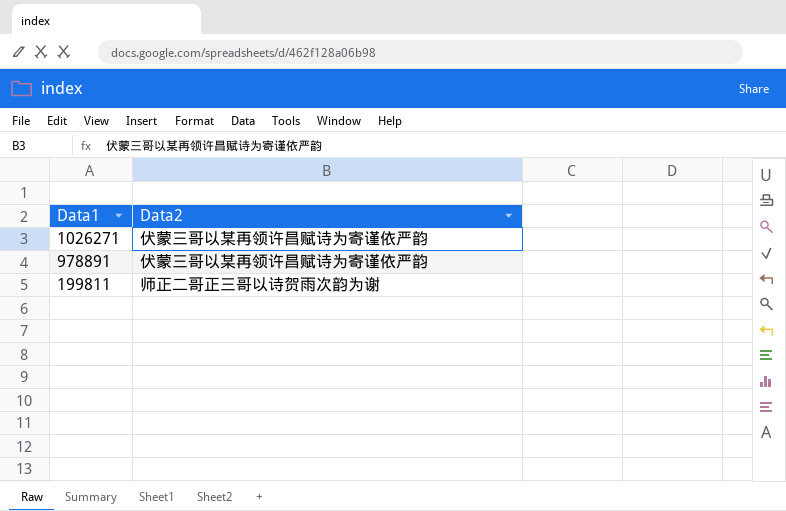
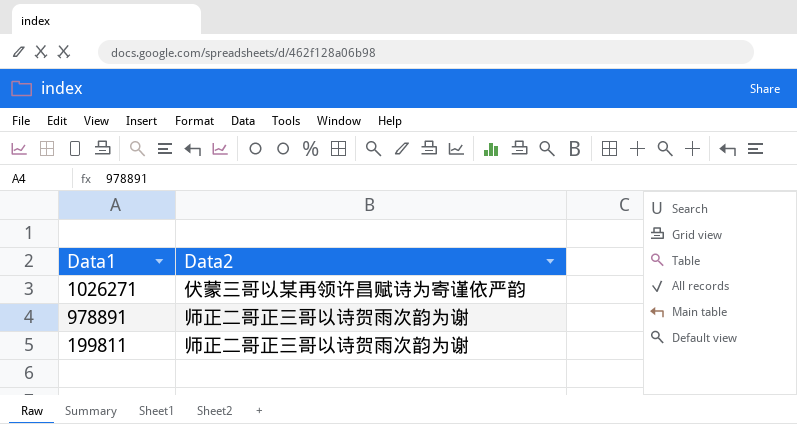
978891 | Data2: 伏蒙三哥以某再领许昌赋诗为寄谨依严韵 -> 师正二哥正三哥以诗贺雨次韵为谢

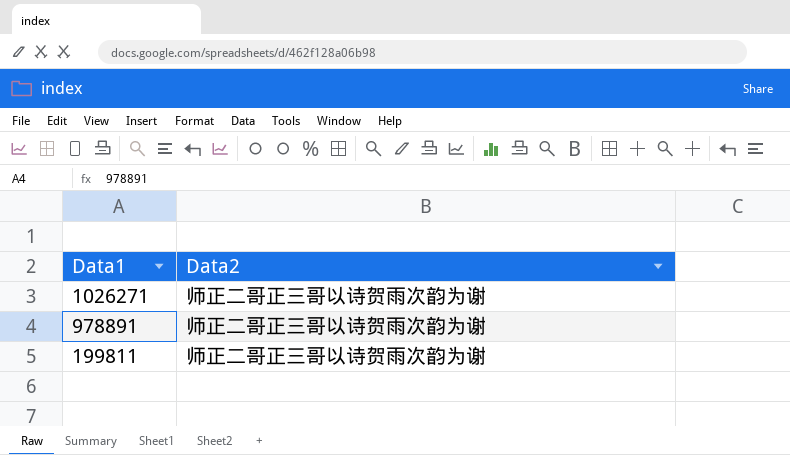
1026271 | Data2: 伏蒙三哥以某再领许昌赋诗为寄谨依严韵 -> 师正二哥正三哥以诗贺雨次韵为谢

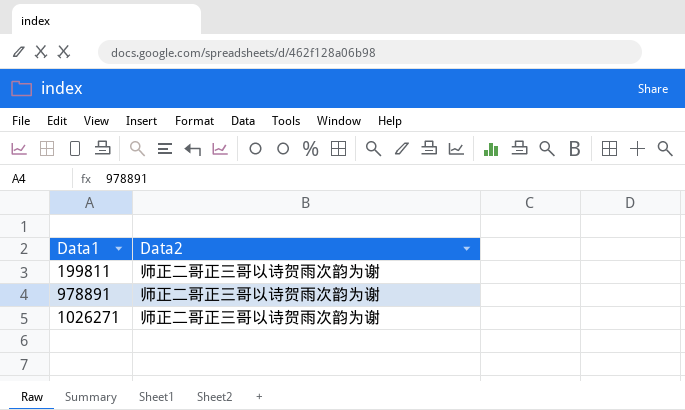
row order: Data1 descending -> Data1 ascending

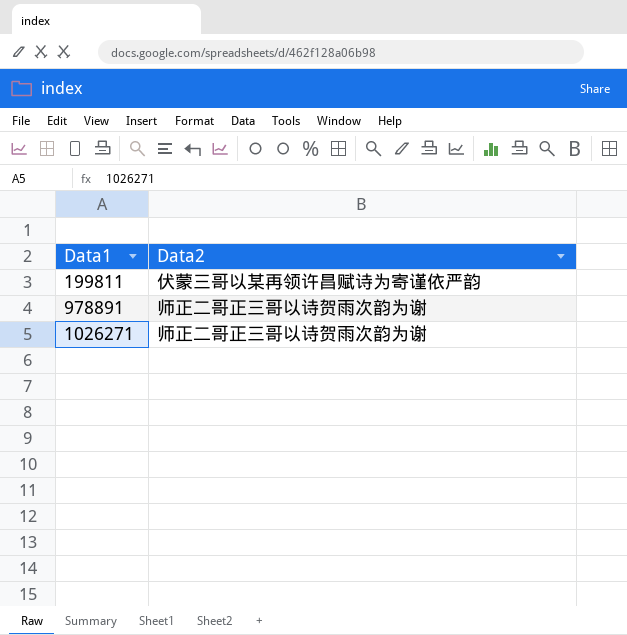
199811 | Data2: 师正二哥正三哥以诗贺雨次韵为谢 -> 伏蒙三哥以某再领许昌赋诗为寄谨依严韵

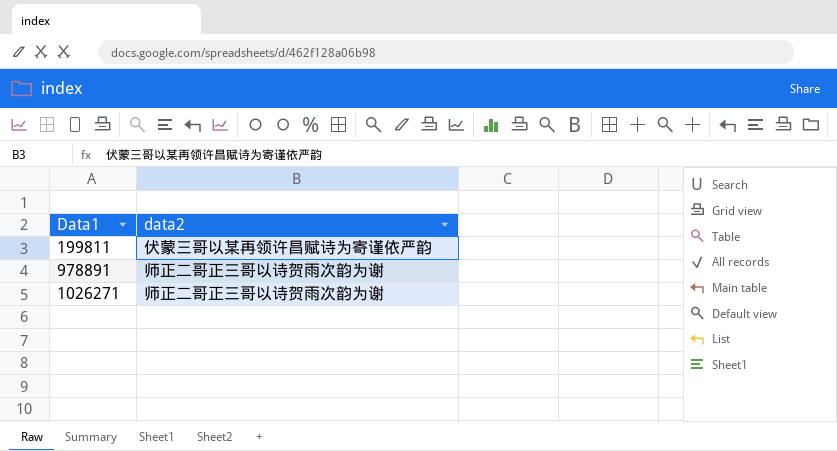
column name: Data2 -> data2

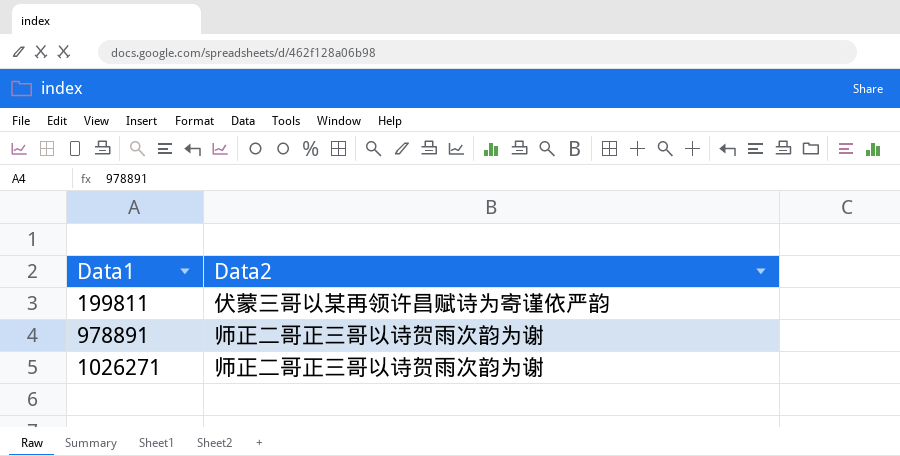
column name: data2 -> Data2

